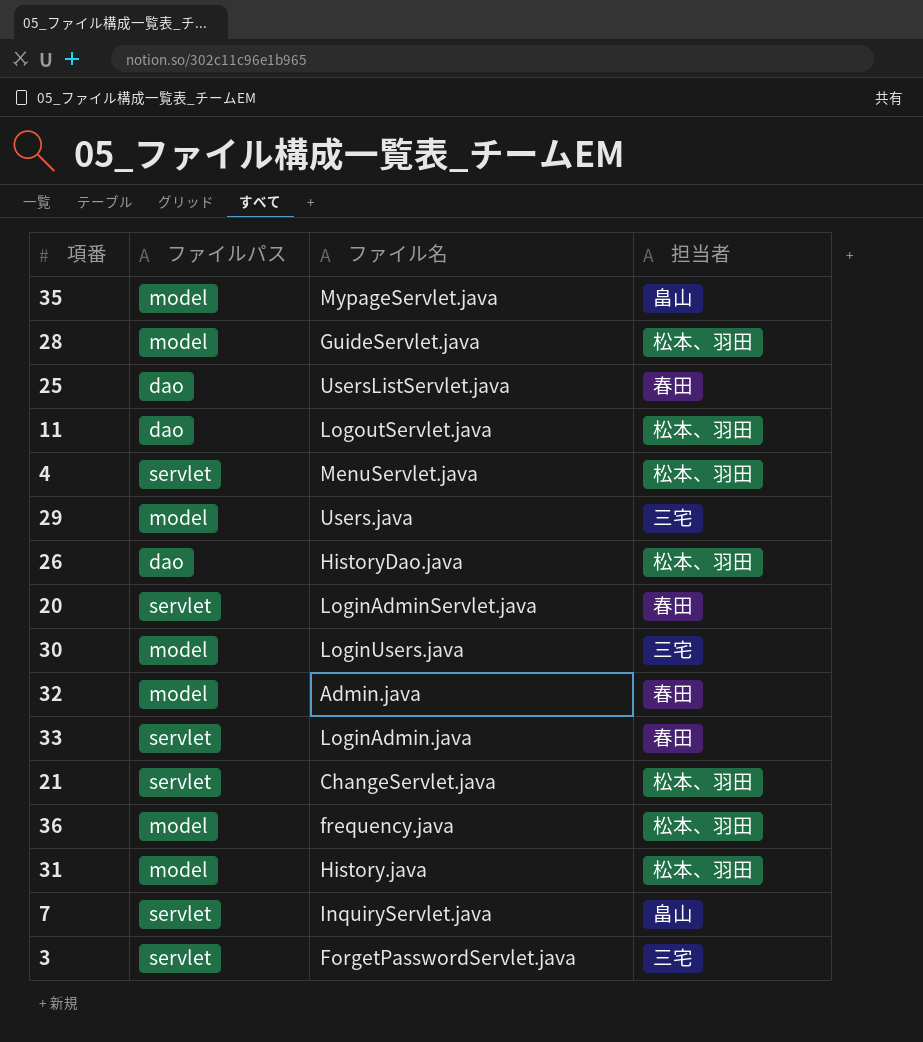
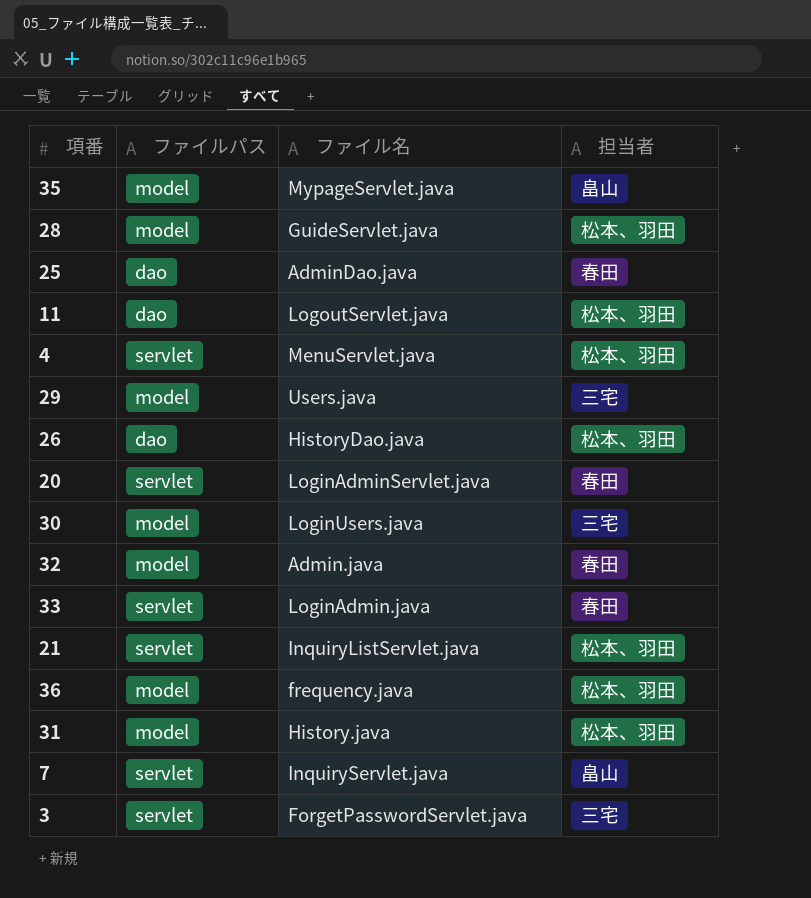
25 | ファイル名: UsersListServlet.java -> AdminDao.java
21 | ファイル名: ChangeServlet.java -> InquiryListServlet.java

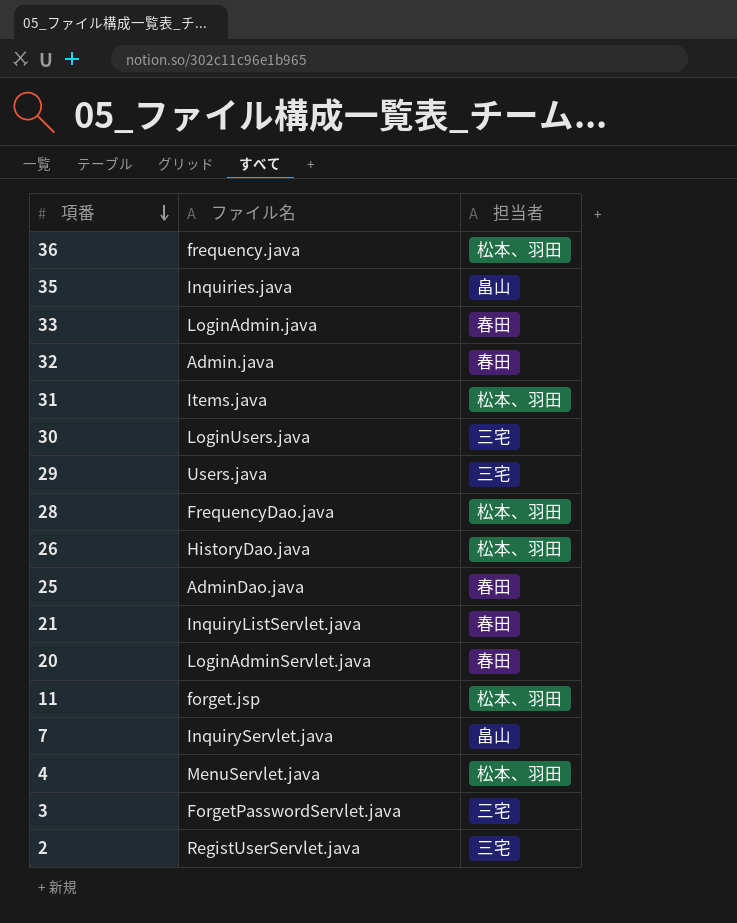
row order: none -> 項番 descending
column ファイルパス | position: 2 -> none
35 | ファイル名: MypageServlet.java -> Inquiries.java
31 | ファイル名: History.java -> Items.java
28 | ファイル名: GuideServlet.java -> FrequencyDao.java
21 | 担当者: 松本、羽田 -> 春田
11 | ファイル名: LogoutServlet.java -> forget.jsp
row 2: none -> RegistUserServlet.java | 三宅

